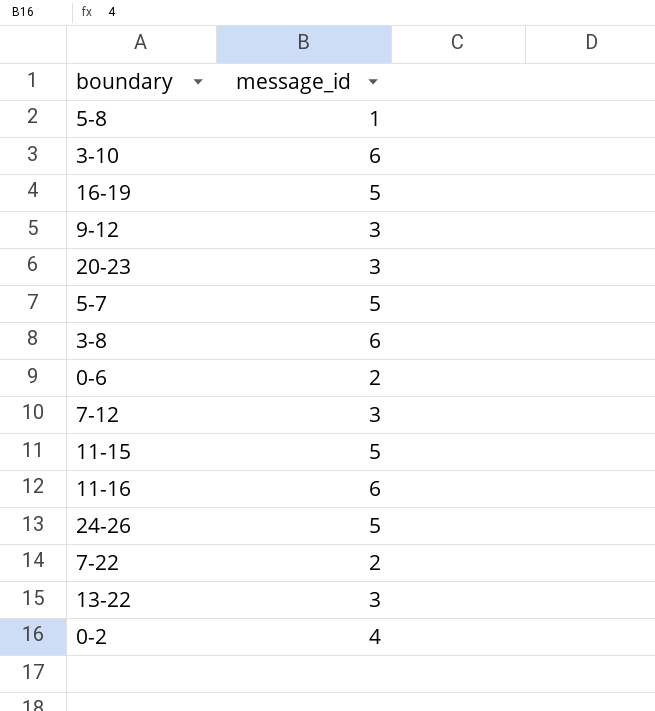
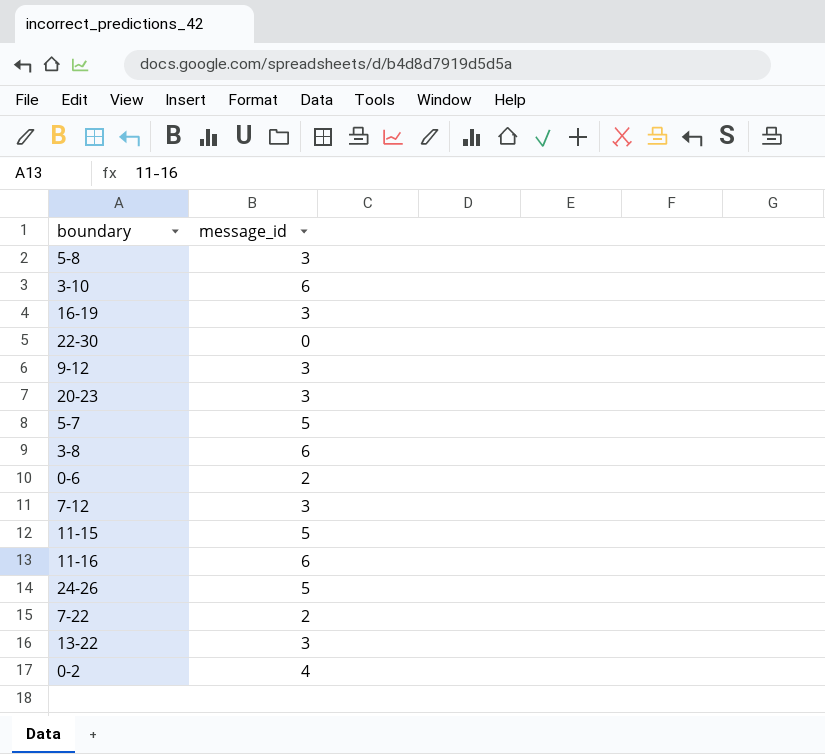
5-8 | message_id: 1 -> 3
16-19 | message_id: 5 -> 3
row 22-30: none -> 0

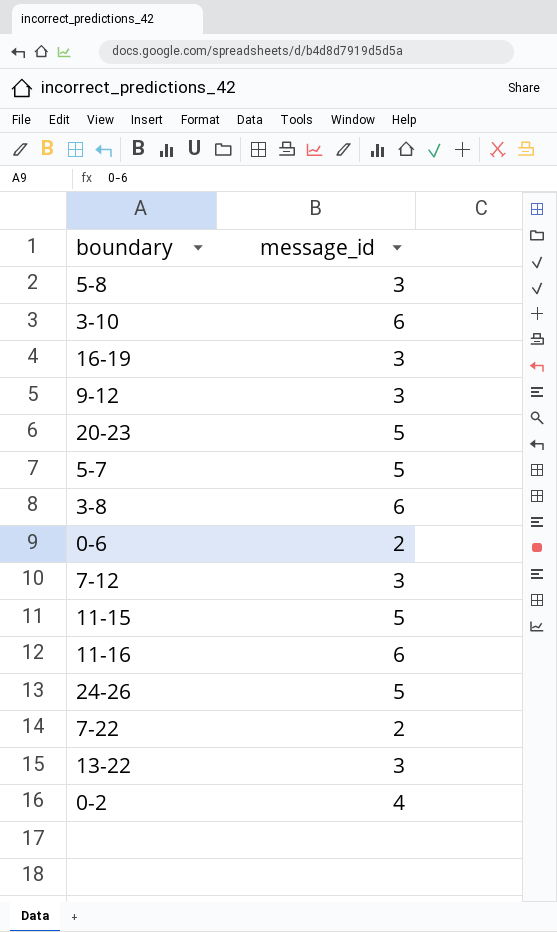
row 22-30: 0 -> none
20-23 | message_id: 3 -> 5

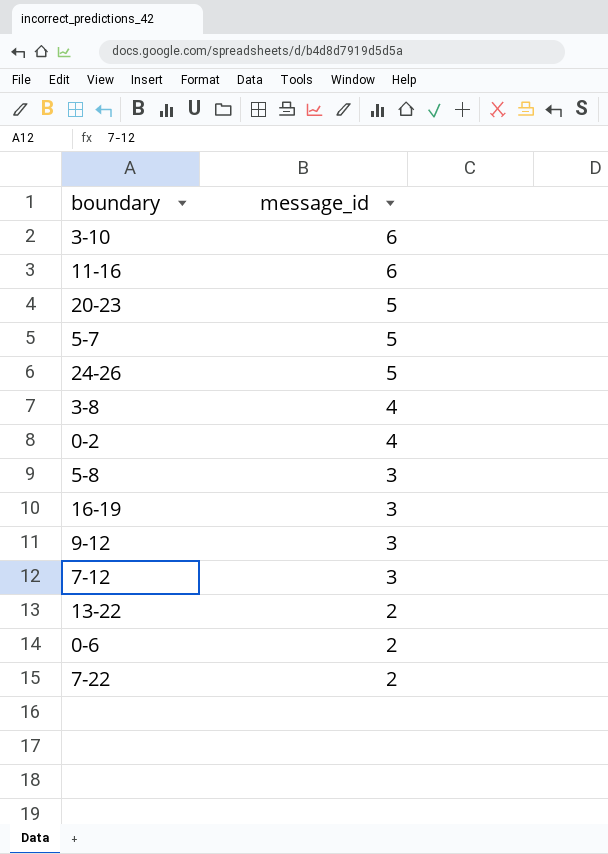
row order: none -> message_id descending
row 11-15: 5 -> none
3-8 | message_id: 6 -> 4
13-22 | message_id: 3 -> 2

